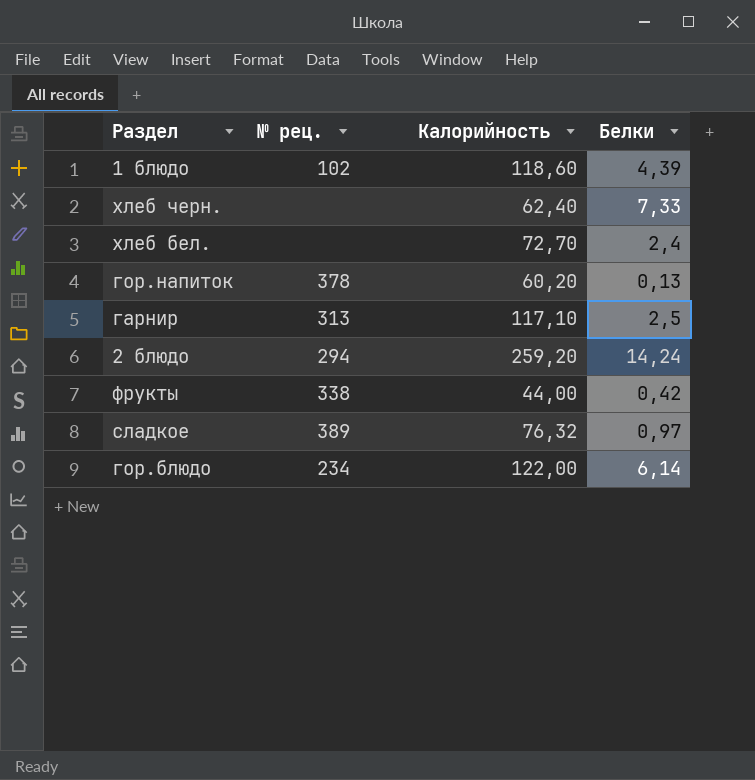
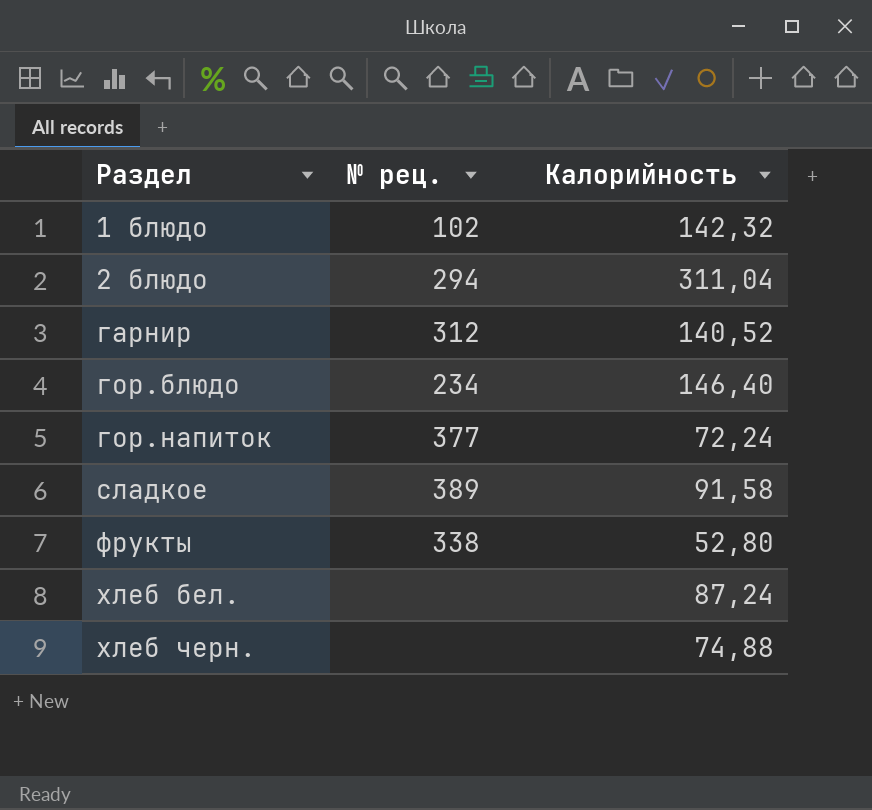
row order: none -> Раздел ascending
column Белки | position: 4 -> none
1 блюдо | Калорийность: 118,60 -> 142,32
2 блюдо | Калорийность: 259,20 -> 311,04
гарнир | № рец.: 313 -> 312
гарнир | Калорийность: 117,10 -> 140,52
гор.блюдо | Калорийность: 122,00 -> 146,40
гор.напиток | № рец.: 378 -> 377
гор.напиток | Калорийность: 60,20 -> 72,24
сладкое | Калорийность: 76,32 -> 91,58
фрукты | Калорийность: 44,00 -> 52,80
хлеб бел. | Калорийность: 72,70 -> 87,24
хлеб черн. | Калорийность: 62,40 -> 74,88

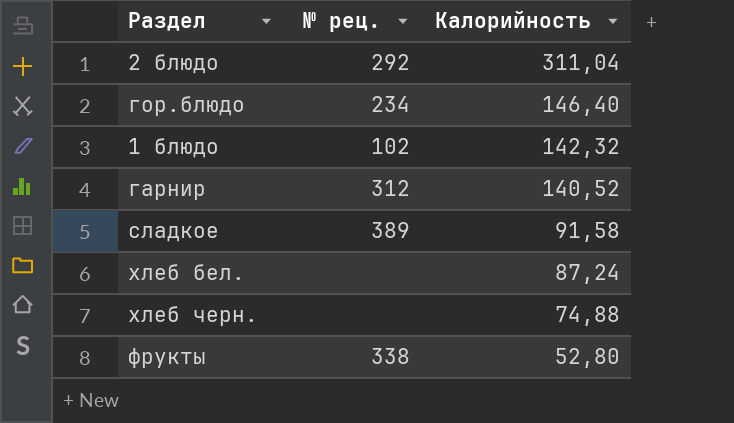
row order: Раздел ascending -> Калорийность descending
row гор.напиток: 377 | 72,24 -> none
2 блюдо | № рец.: 294 -> 292

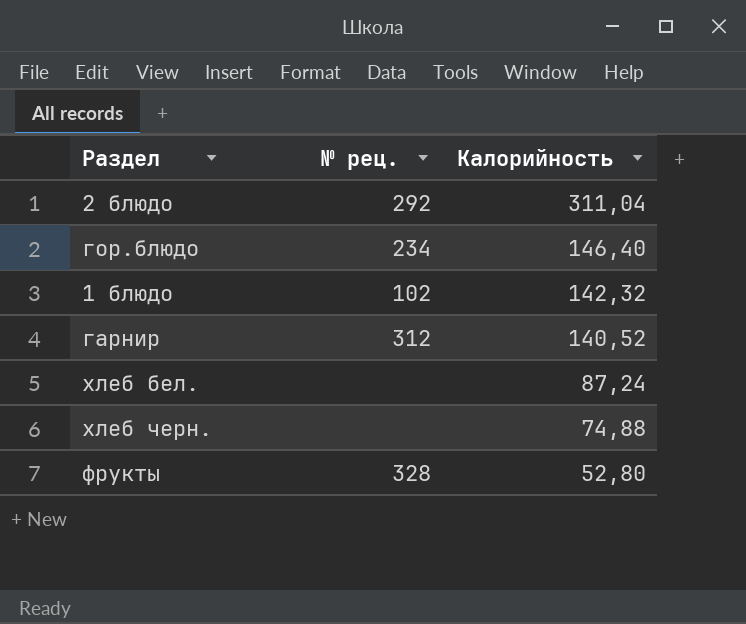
row сладкое: 389 | 91,58 -> none
фрукты | № рец.: 338 -> 328

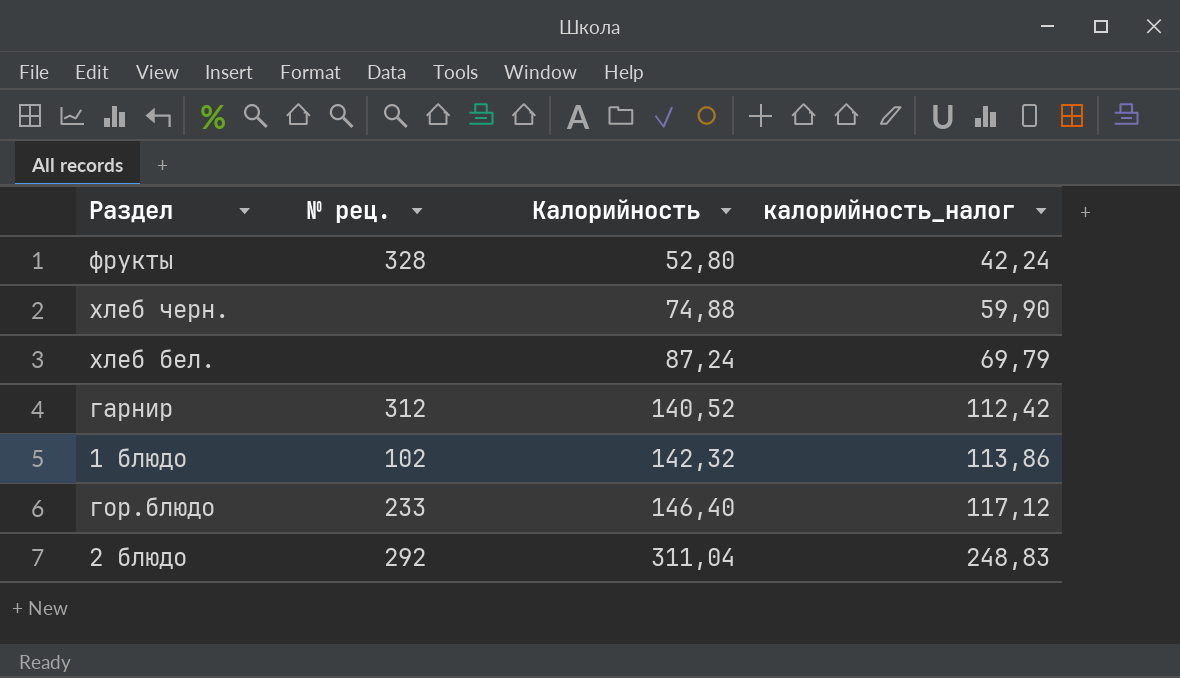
row order: Калорийность descending -> Калорийность ascending
column калорийность_налог | formula: none -> [Калорийность] * 0,8
гор.блюдо | № рец.: 234 -> 233

